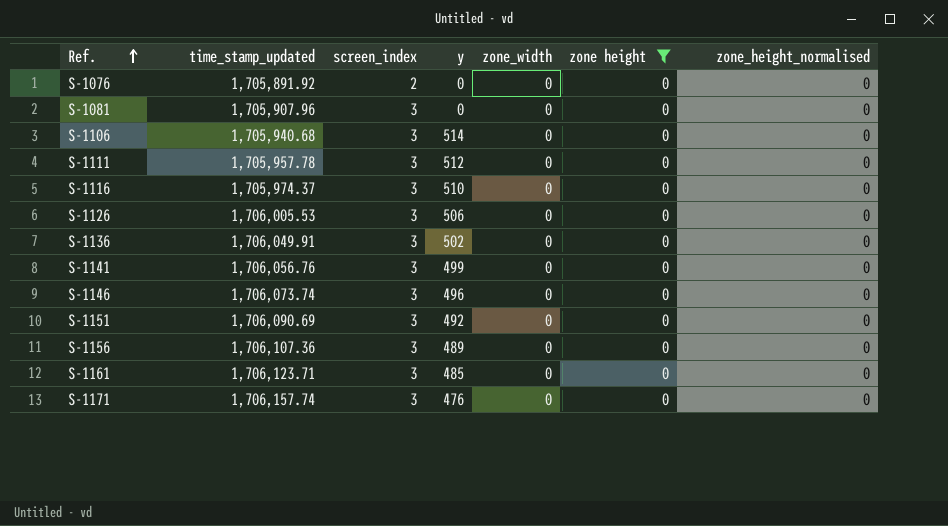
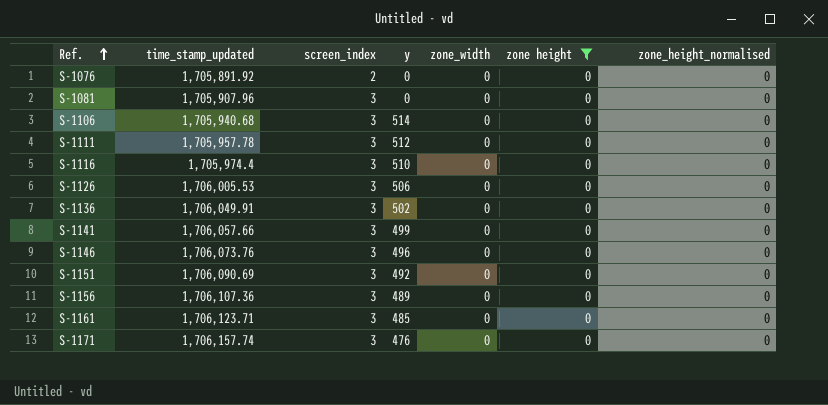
S-1116 | time_stamp_updated: 1,705,974.37 -> 1,705,974.4
S-1141 | time_stamp_updated: 1,706,056.76 -> 1,706,057.66
S-1146 | time_stamp_updated: 1,706,073.74 -> 1,706,073.76

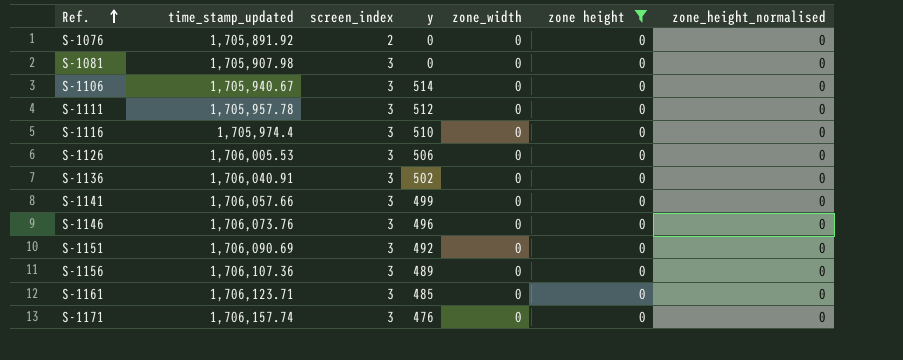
S-1081 | time_stamp_updated: 1,705,907.96 -> 1,705,907.98
S-1106 | time_stamp_updated: 1,705,940.68 -> 1,705,940.67
S-1136 | time_stamp_updated: 1,706,049.91 -> 1,706,040.91

